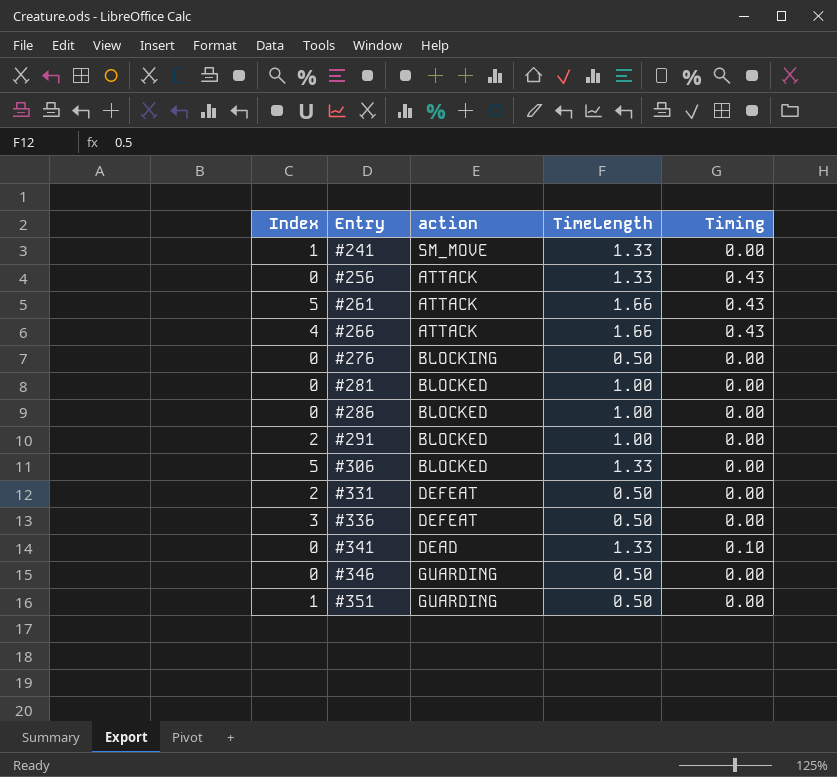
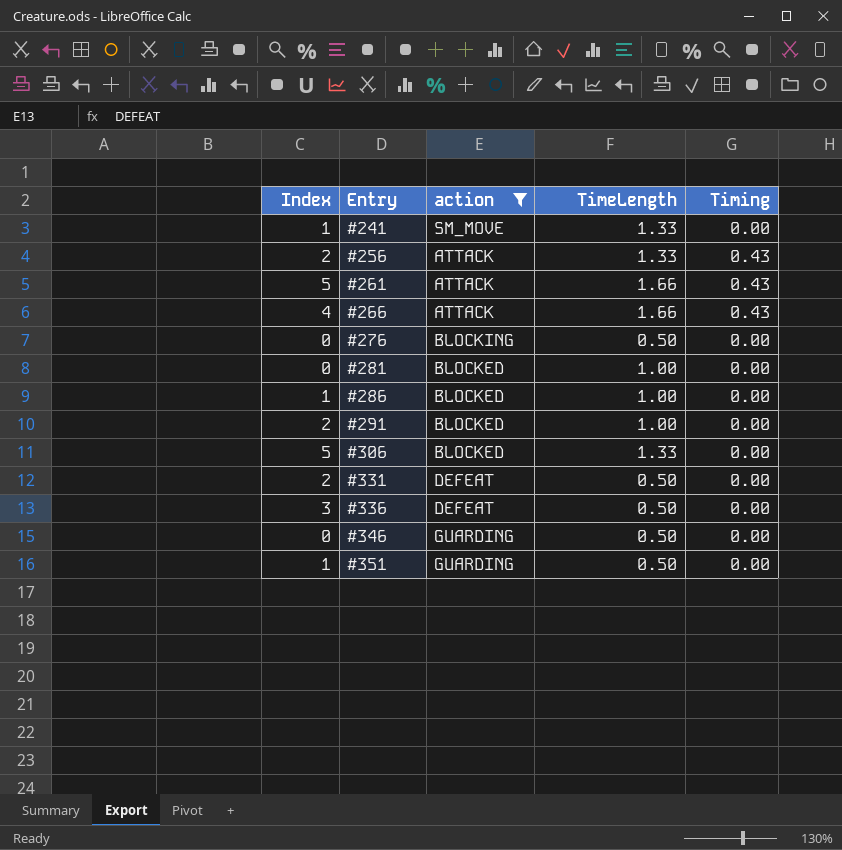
filter: none -> action != DEAD
#256 | Index: 0 -> 2
#286 | Index: 0 -> 1

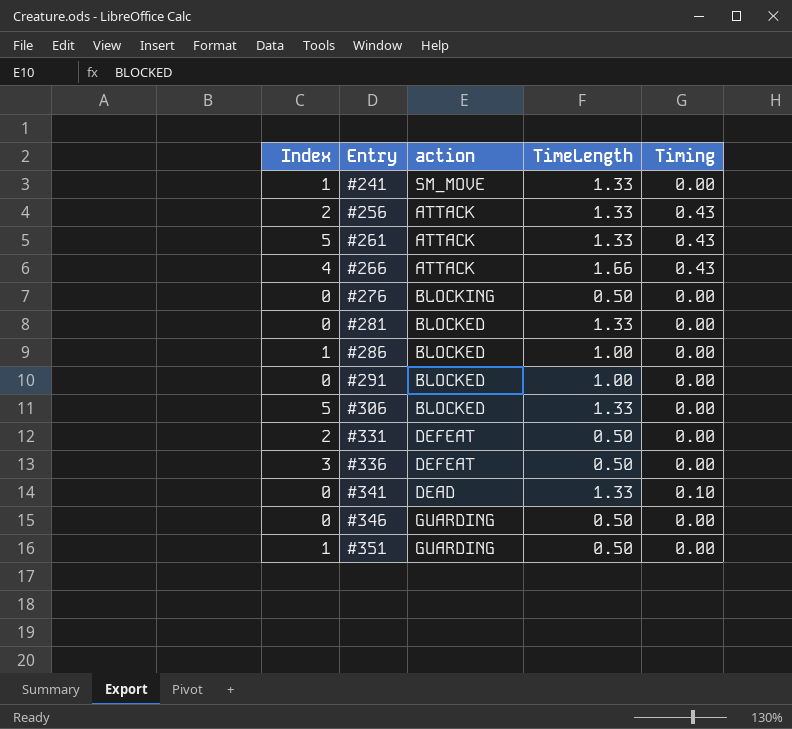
filter: action != DEAD -> none
#261 | TimeLength: 1.66 -> 1.33
#281 | TimeLength: 1.00 -> 1.33
#291 | Index: 2 -> 0

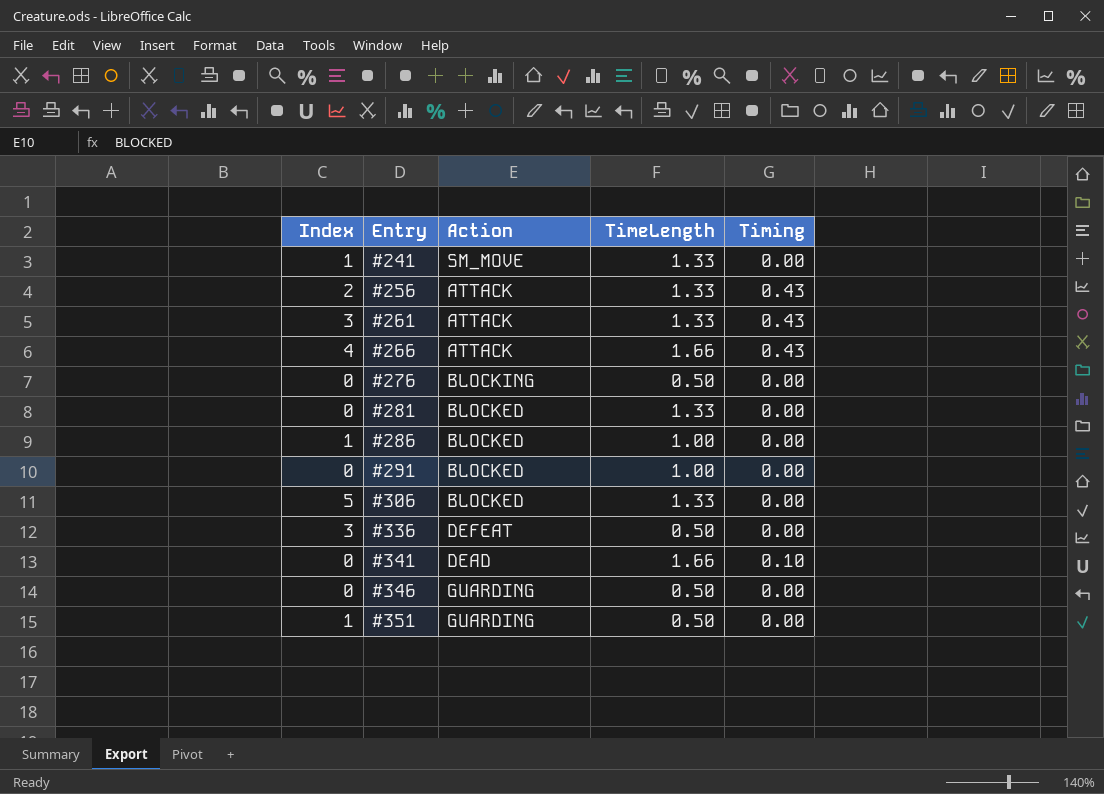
column name: action -> Action
row #331: 2 | DEFEAT | 0.50 | 0.00 -> none
#261 | Index: 5 -> 3
#341 | TimeLength: 1.33 -> 1.66

